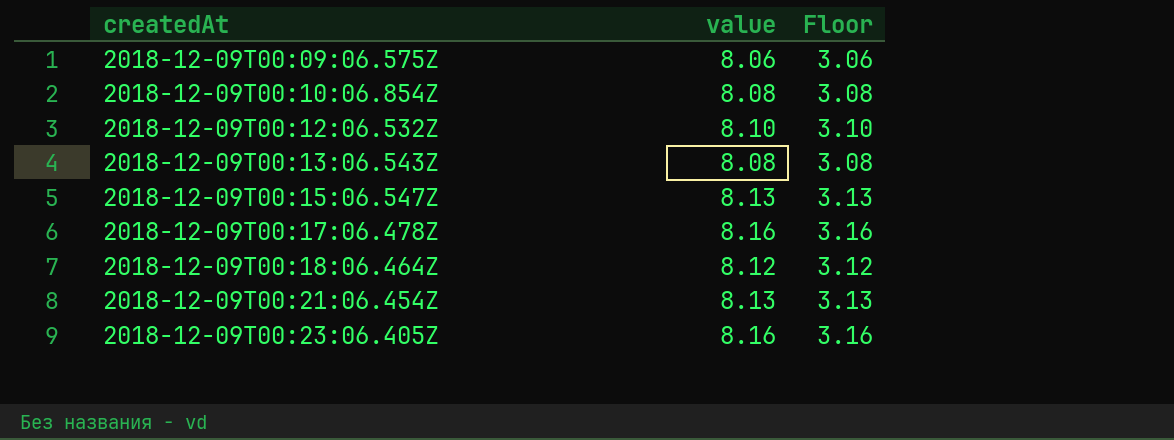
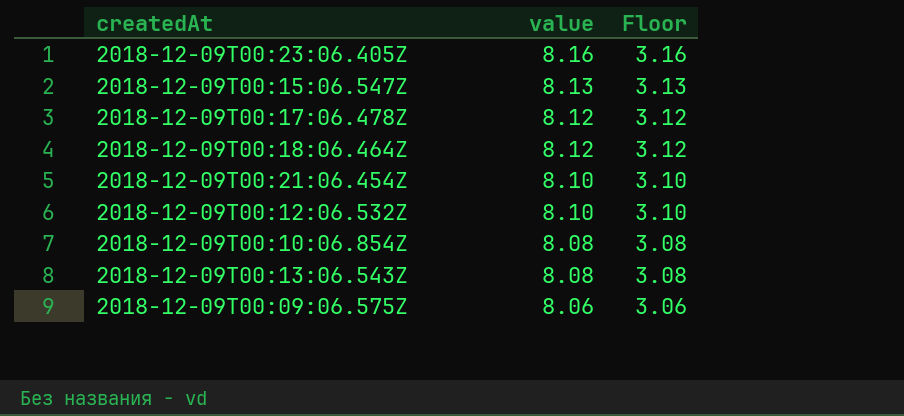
row order: createdAt ascending -> value descending
2018-12-09T00:17:06.478Z | value: 8.16 -> 8.12
2018-12-09T00:17:06.478Z | Floor: 3.16 -> 3.12
2018-12-09T00:21:06.454Z | value: 8.13 -> 8.10
2018-12-09T00:21:06.454Z | Floor: 3.13 -> 3.10

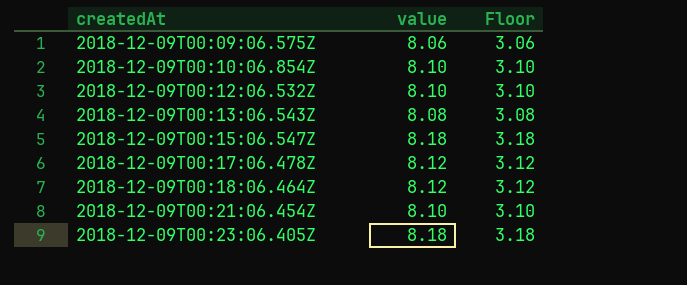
row order: value descending -> createdAt ascending
2018-12-09T00:10:06.854Z | value: 8.08 -> 8.10
2018-12-09T00:10:06.854Z | Floor: 3.08 -> 3.10
2018-12-09T00:15:06.547Z | value: 8.13 -> 8.18
2018-12-09T00:15:06.547Z | Floor: 3.13 -> 3.18
2018-12-09T00:23:06.405Z | value: 8.16 -> 8.18
2018-12-09T00:23:06.405Z | Floor: 3.16 -> 3.18

